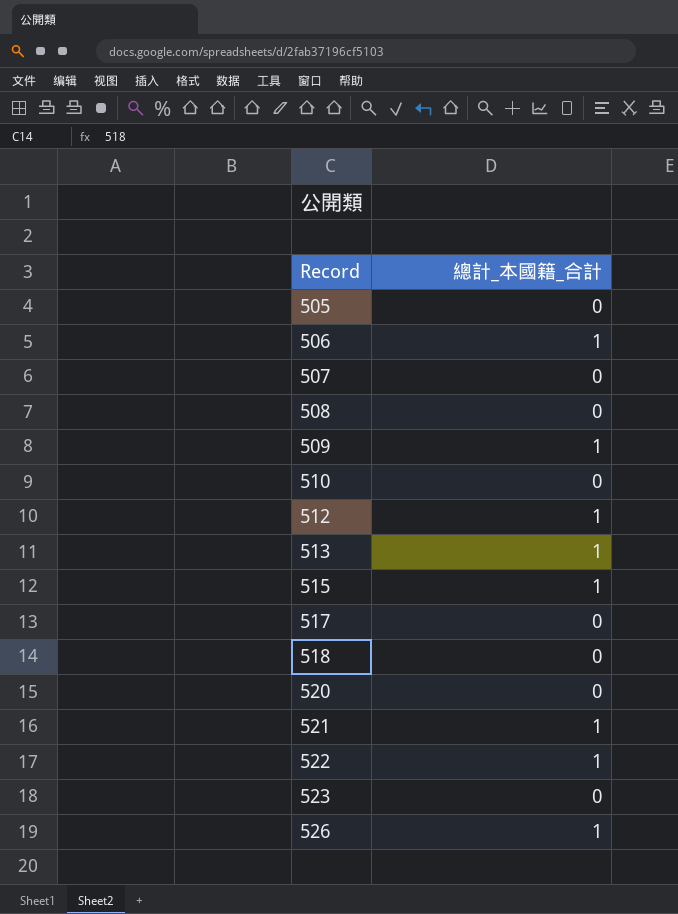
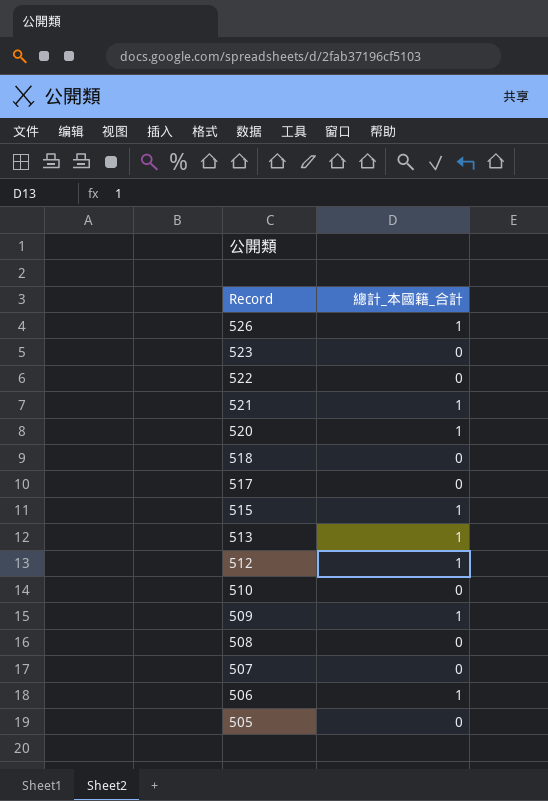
row order: Record ascending -> Record descending
522 | 總計_本國籍_合計: 1 -> 0
520 | 總計_本國籍_合計: 0 -> 1

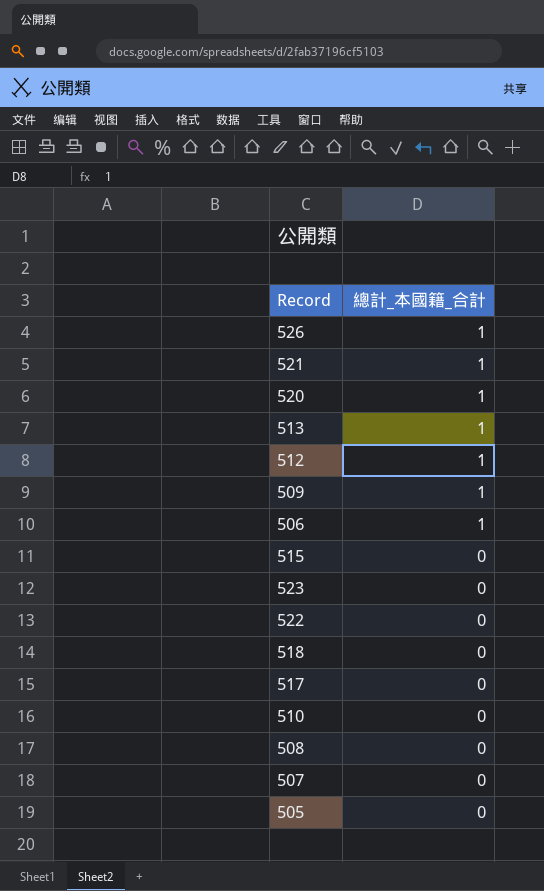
row order: Record descending -> 總計_本國籍_合計 descending
515 | 總計_本國籍_合計: 1 -> 0

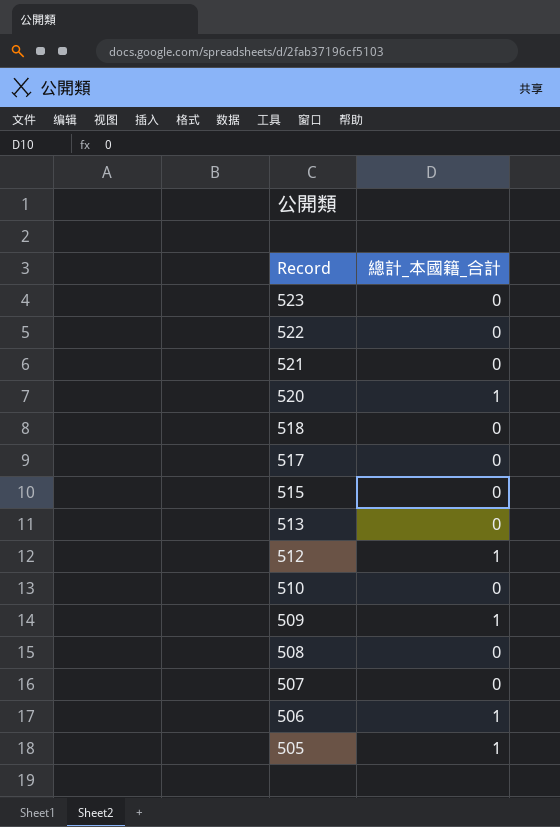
row order: 總計_本國籍_合計 descending -> Record descending
row 526: 1 -> none
521 | 總計_本國籍_合計: 1 -> 0
513 | 總計_本國籍_合計: 1 -> 0
505 | 總計_本國籍_合計: 0 -> 1

